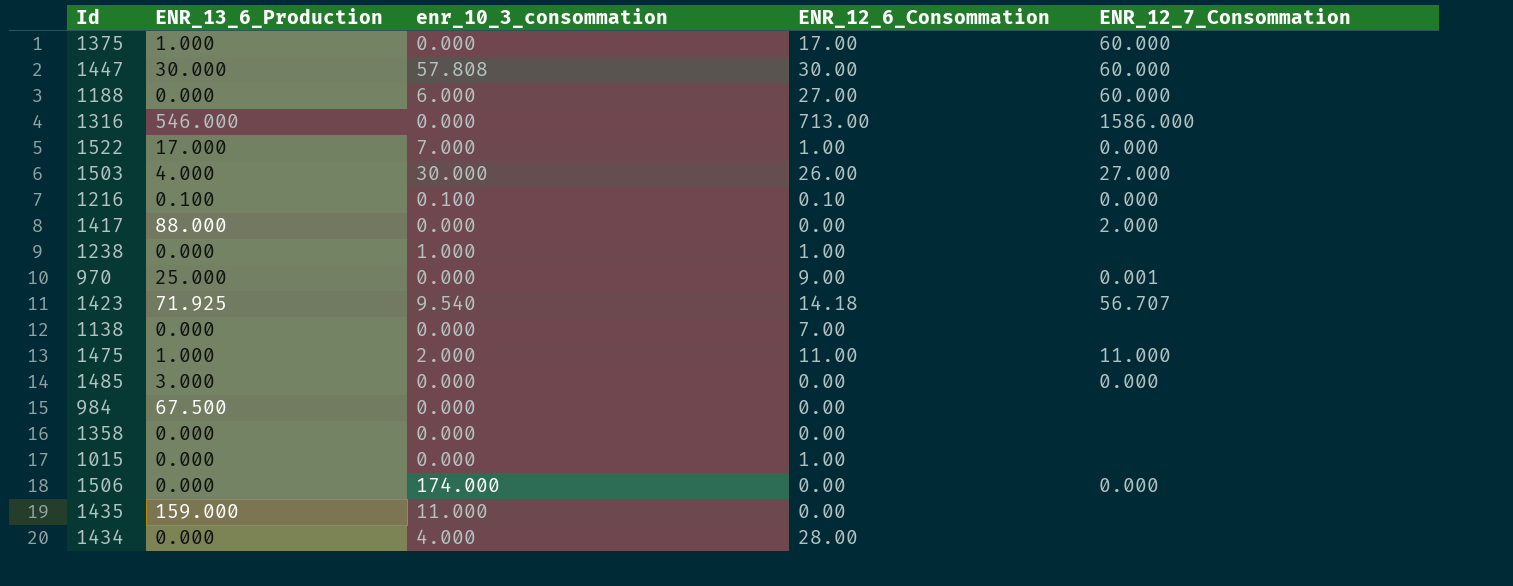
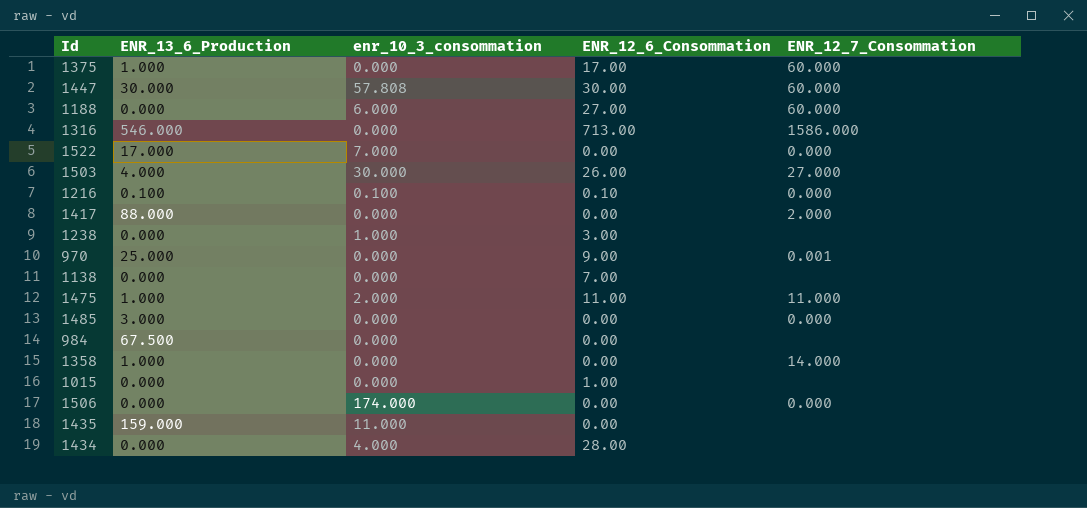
row 1423: 71.925 | 9.540 | 14.18 | 56.707 -> none
1522 | ENR_12_6_Consommation: 1.00 -> 0.00
1238 | ENR_12_6_Consommation: 1.00 -> 3.00
1358 | ENR_13_6_Production: 0.000 -> 1.000
1358 | ENR_12_7_Consommation: none -> 14.000

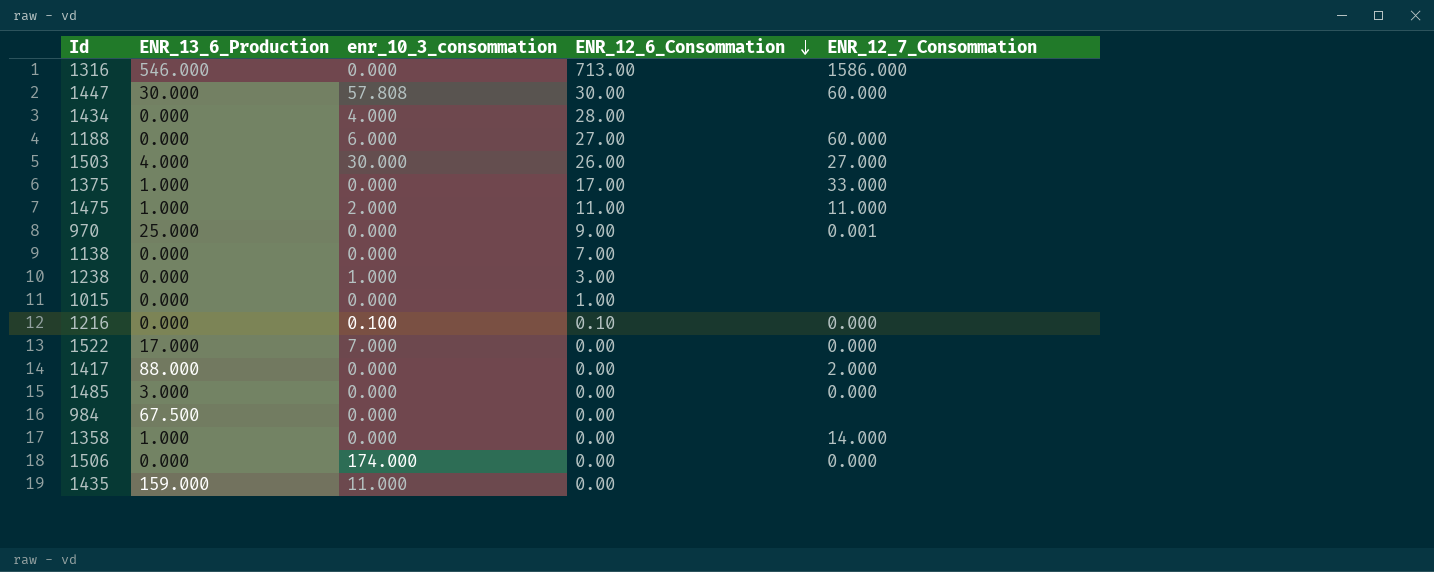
row order: none -> ENR_12_6_Consommation descending
1375 | ENR_12_7_Consommation: 60.000 -> 33.000
1216 | ENR_13_6_Production: 0.100 -> 0.000

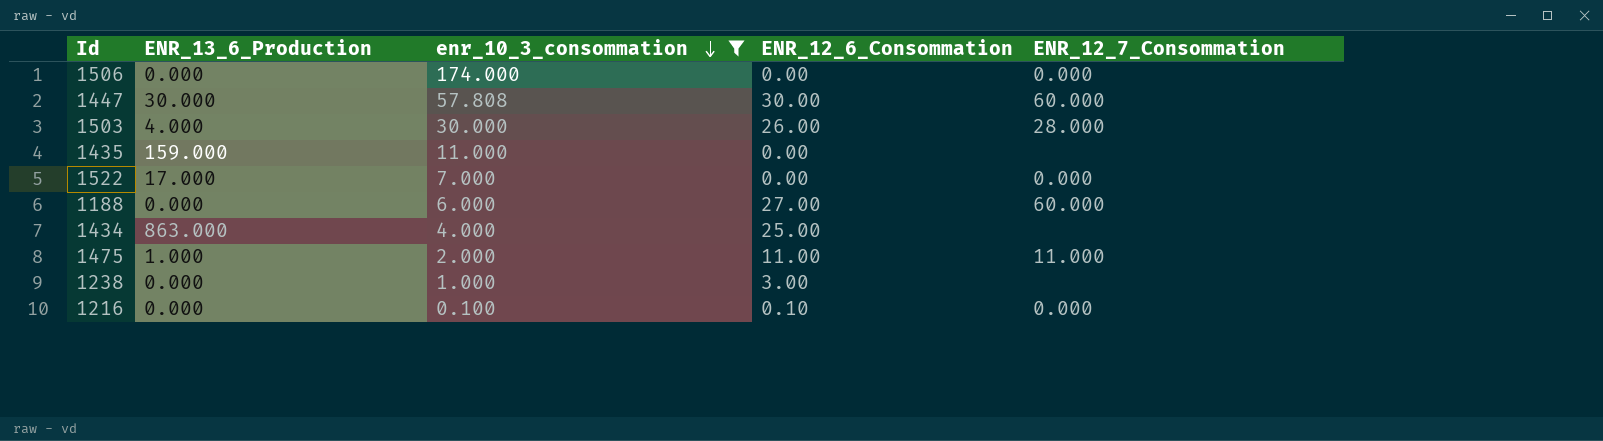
filter: none -> enr_10_3_consommation != 0.000
row order: ENR_12_6_Consommation descending -> enr_10_3_consommation descending
1503 | ENR_12_7_Consommation: 27.000 -> 28.000
1434 | ENR_13_6_Production: 0.000 -> 863.000
1434 | ENR_12_6_Consommation: 28.00 -> 25.00

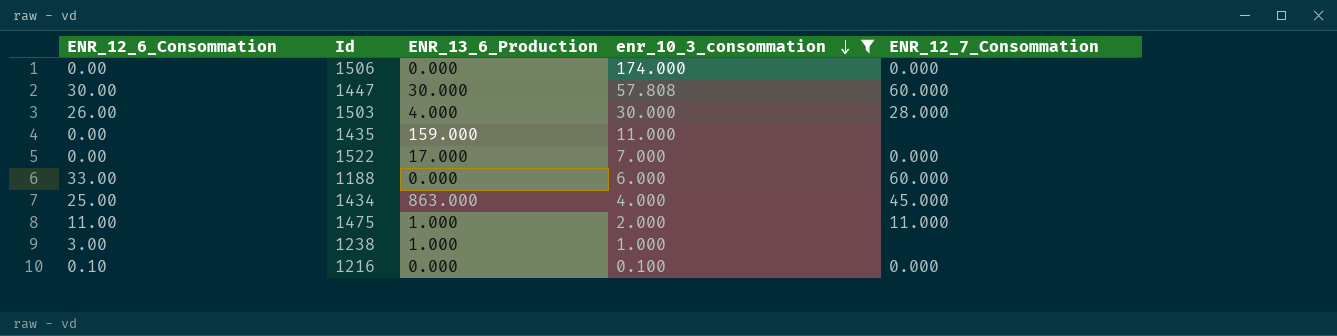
column ENR_12_6_Consommation | position: 4 -> 1
1188 | ENR_12_6_Consommation: 27.00 -> 33.00
1434 | ENR_12_7_Consommation: none -> 45.000
1238 | ENR_13_6_Production: 0.000 -> 1.000

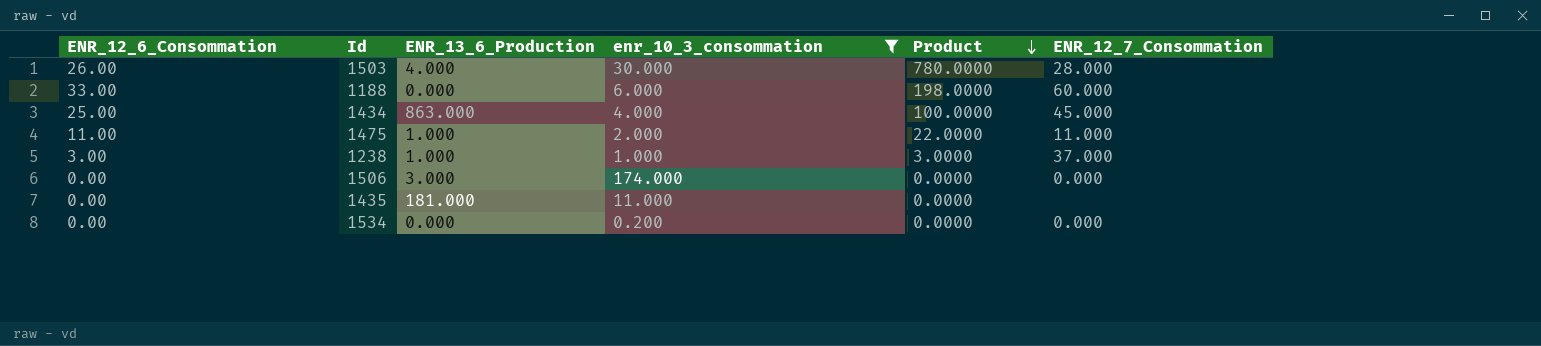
row order: enr_10_3_consommation descending -> Product descending
column Product | formula: none -> [ENR_12_6_Consommation] * [enr_10_3_consommation]
row 1447: 30.00 | 30.000 | 57.808 | 60.000 -> none
row 1522: 0.00 | 17.000 | 7.000 | 0.000 -> none
row 1216: 0.10 | 0.000 | 0.100 | 0.000 -> none
1238 | ENR_12_7_Consommation: none -> 37.000
1506 | ENR_13_6_Production: 0.000 -> 3.000
1435 | ENR_13_6_Production: 159.000 -> 181.000
row 1534: none -> 0.00 | 0.000 | 0.200 | 0.0000 | 0.000

